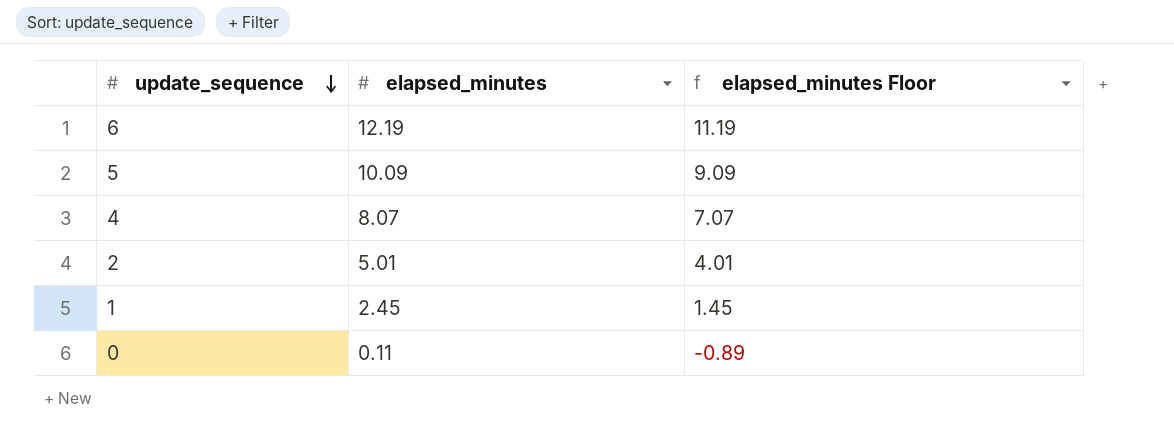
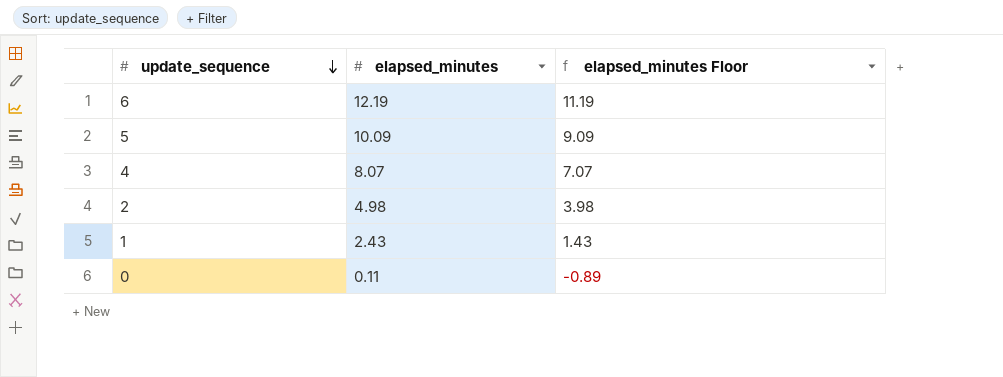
2 | elapsed_minutes: 5.01 -> 4.98
2 | elapsed_minutes Floor: 4.01 -> 3.98
1 | elapsed_minutes: 2.45 -> 2.43
1 | elapsed_minutes Floor: 1.45 -> 1.43

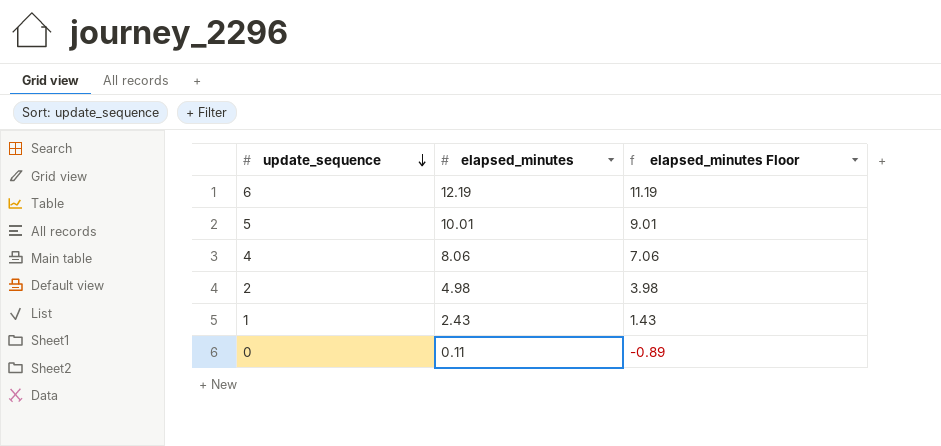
5 | elapsed_minutes: 10.09 -> 10.01
5 | elapsed_minutes Floor: 9.09 -> 9.01
4 | elapsed_minutes: 8.07 -> 8.06
4 | elapsed_minutes Floor: 7.07 -> 7.06

